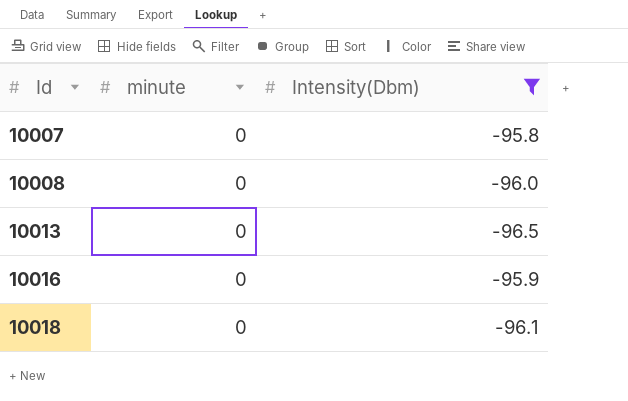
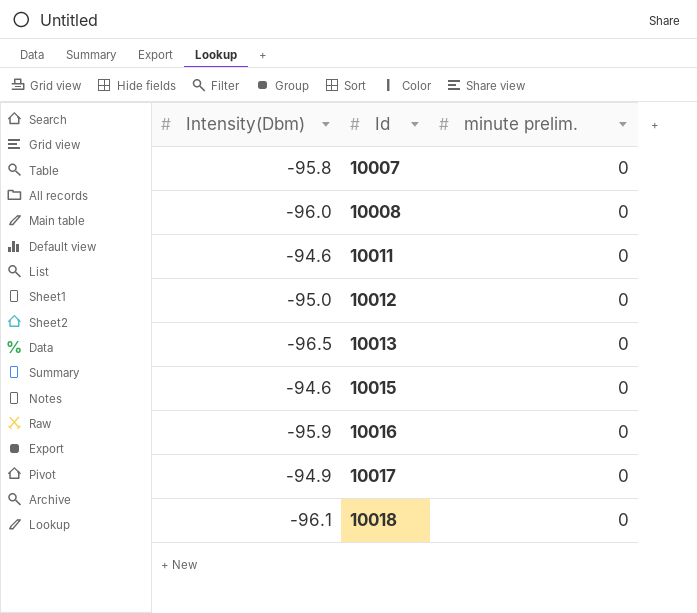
filter: Intensity(Dbm) <= -95.8 -> none
column Intensity(Dbm) | position: 3 -> 1
column name: minute -> minute prelim.

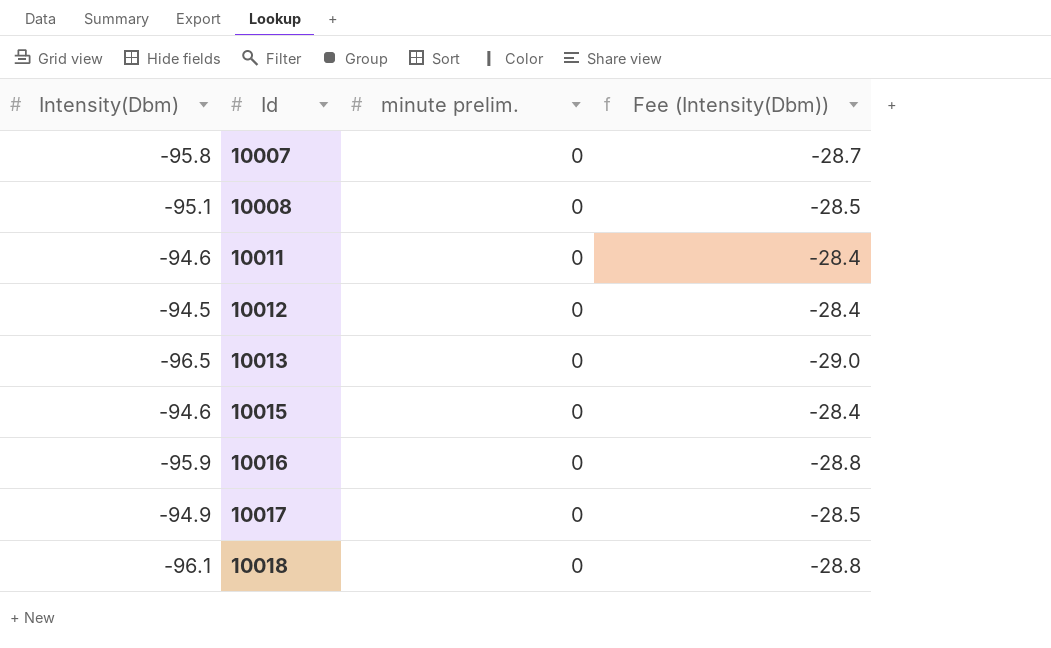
column Fee (Intensity(Dbm)) | formula: none -> [Intensity(Dbm)] * 0.3
10008 | Intensity(Dbm): -96.0 -> -95.1
10012 | Intensity(Dbm): -95.0 -> -94.5

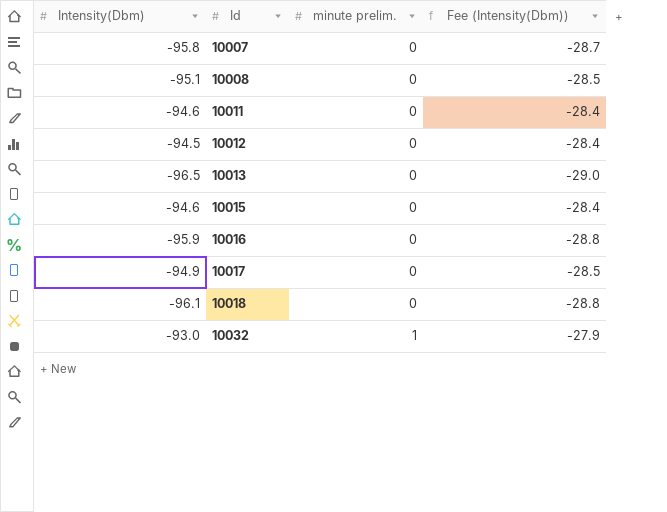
row 10032: none -> -93.0 | 1 | -27.9

